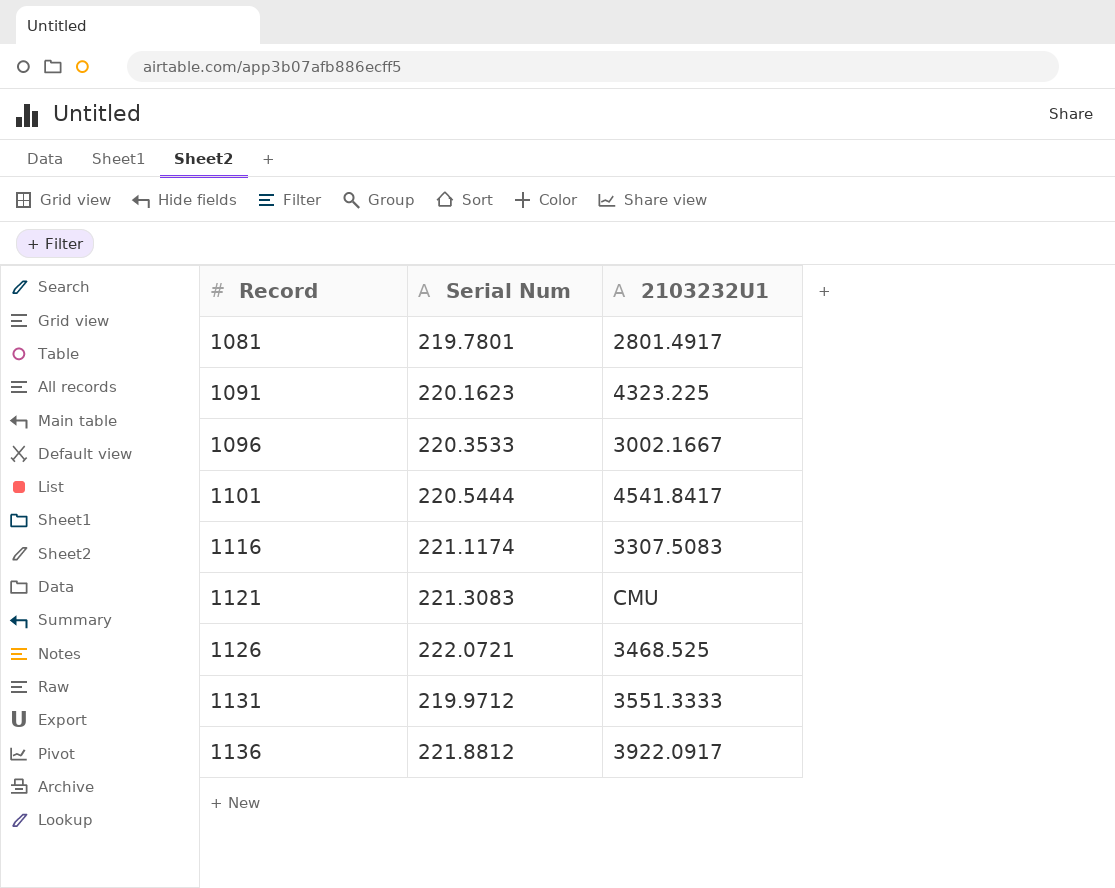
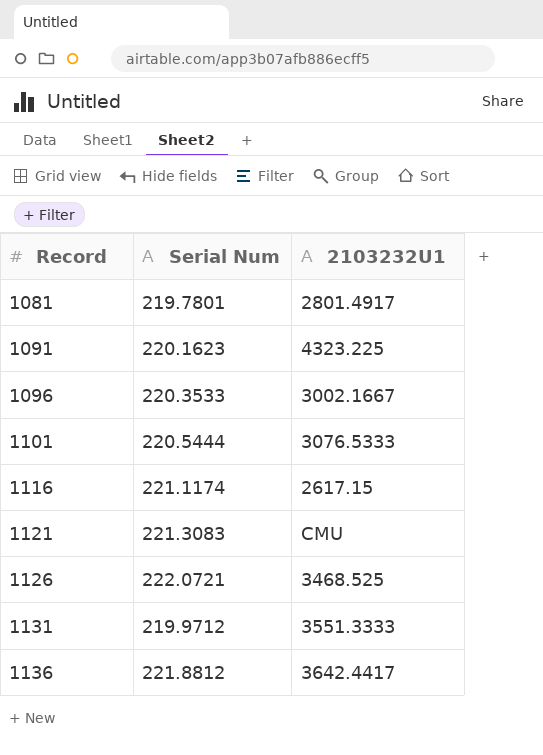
1101 | 2103232U1: 4541.8417 -> 3076.5333
1116 | 2103232U1: 3307.5083 -> 2617.15
1136 | 2103232U1: 3922.0917 -> 3642.4417

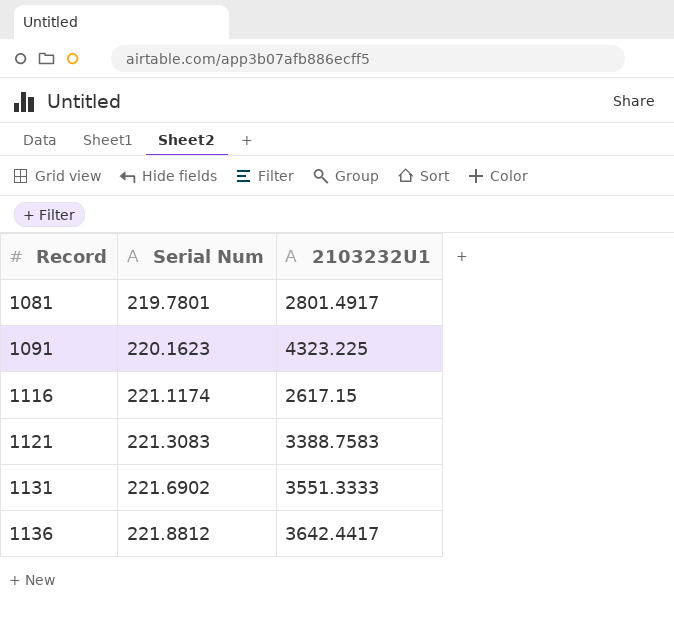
row 1096: 220.3533 | 3002.1667 -> none
row 1101: 220.5444 | 3076.5333 -> none
row 1126: 222.0721 | 3468.525 -> none
1121 | 2103232U1: CMU -> 3388.7583
1131 | Serial Num: 219.9712 -> 221.6902

